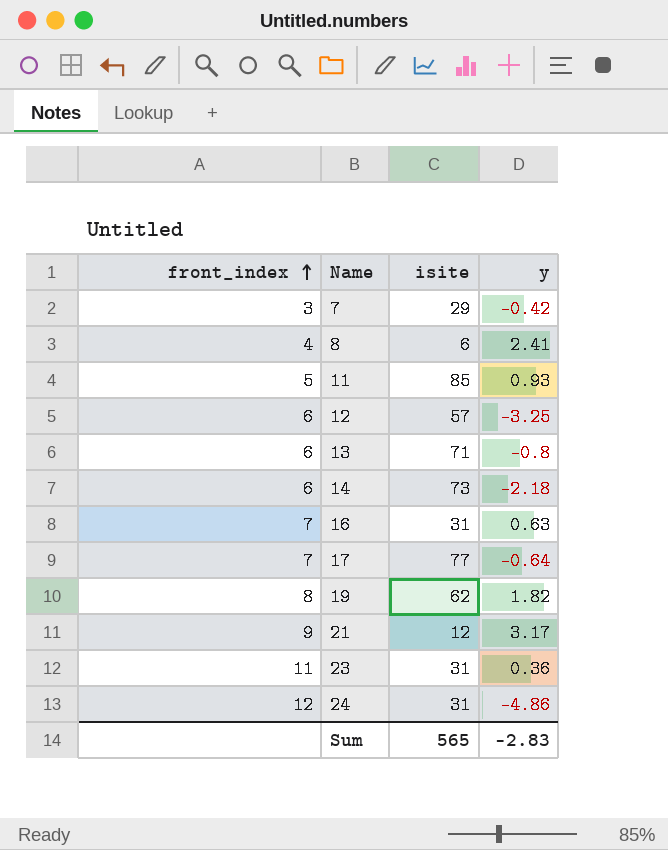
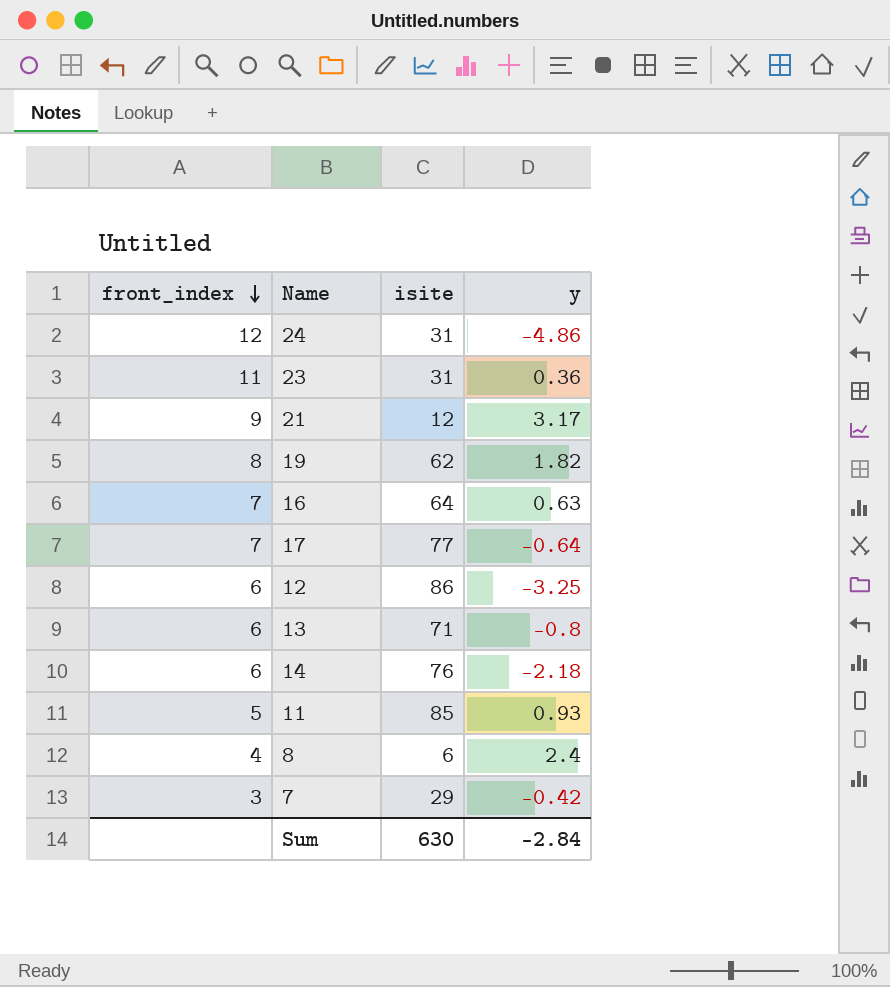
row order: front_index ascending -> front_index descending
16 | isite: 31 -> 64
12 | isite: 57 -> 86
14 | isite: 73 -> 76
8 | y: 2.41 -> 2.4
Sum | isite: 565 -> 630
Sum | y: -2.83 -> -2.84

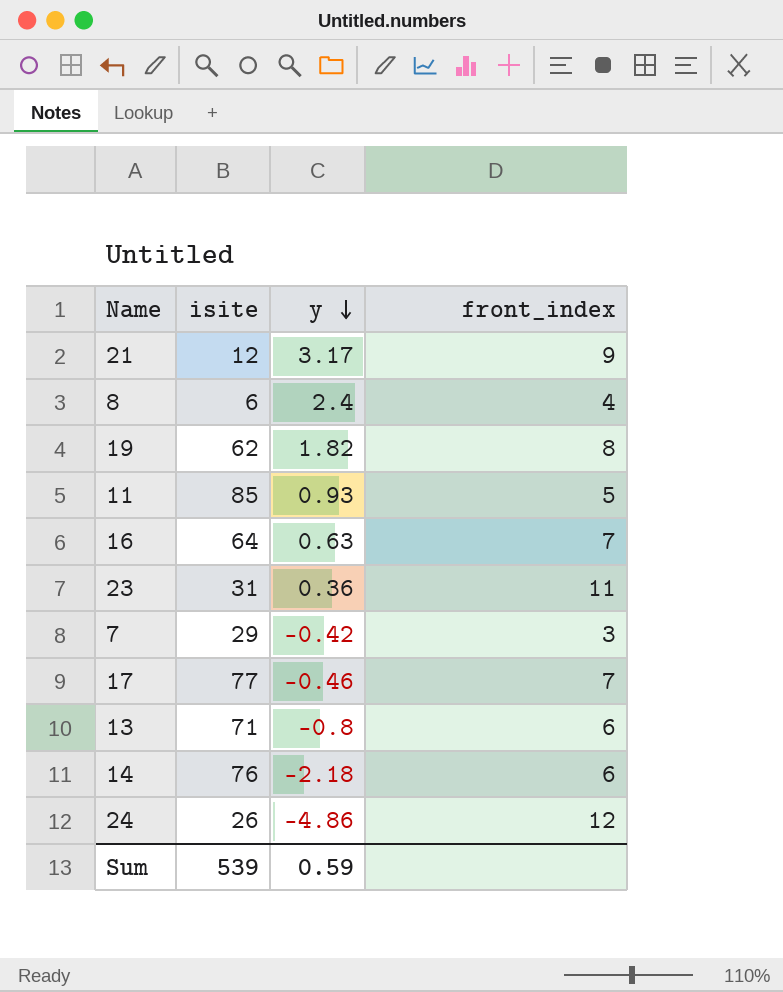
row order: front_index descending -> y descending
column front_index | position: 1 -> 4
row 12: 6 | 86 | -3.25 -> none
17 | y: -0.64 -> -0.46
24 | isite: 31 -> 26
Sum | isite: 630 -> 539
Sum | y: -2.84 -> 0.59

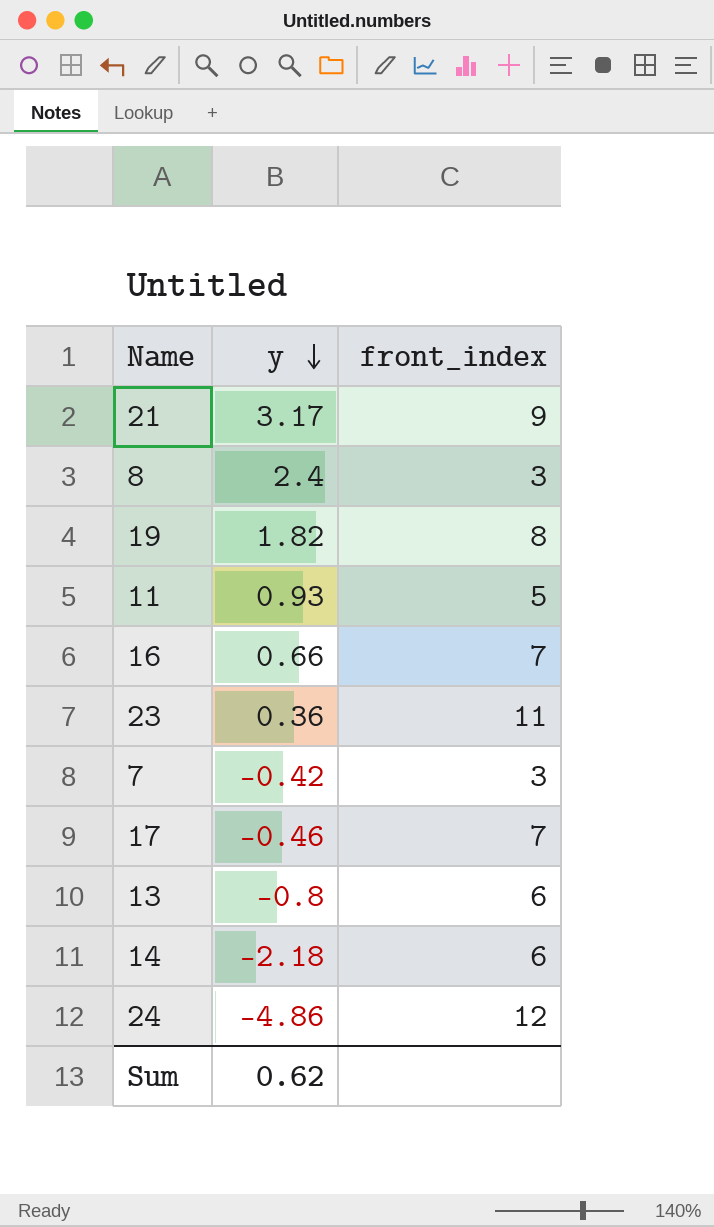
column isite | position: 2 -> none
8 | front_index: 4 -> 3
16 | y: 0.63 -> 0.66
Sum | y: 0.59 -> 0.62

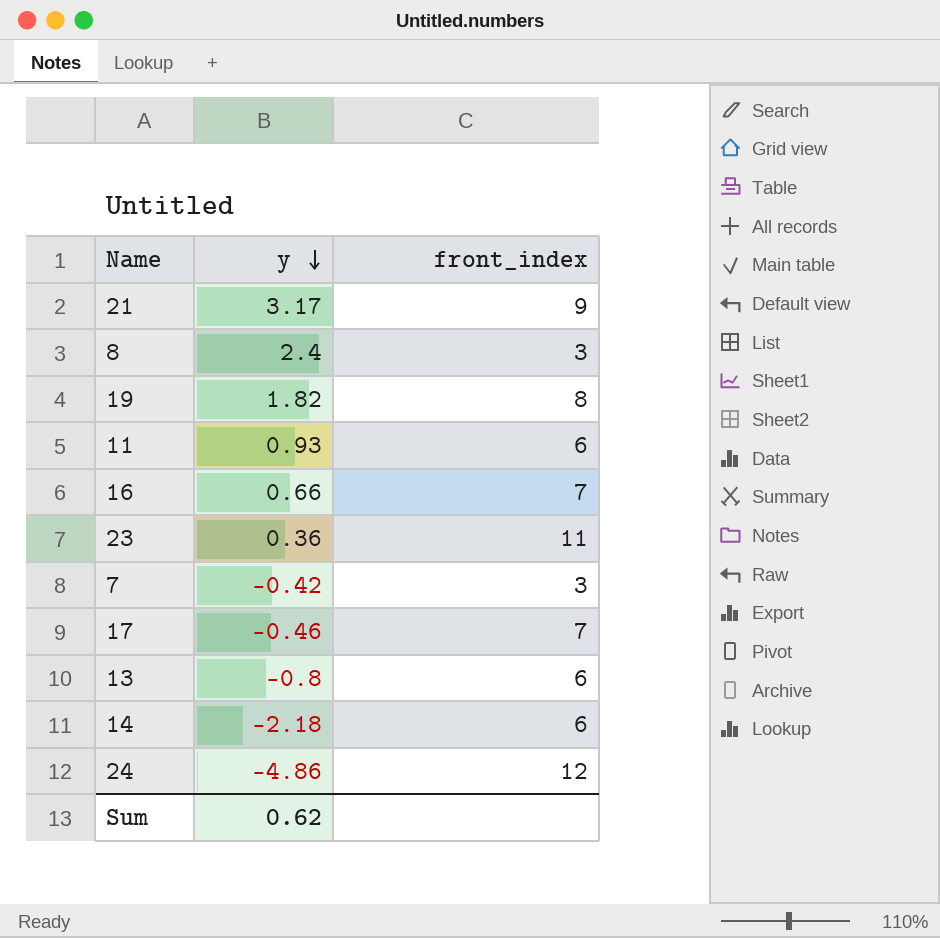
11 | front_index: 5 -> 6

